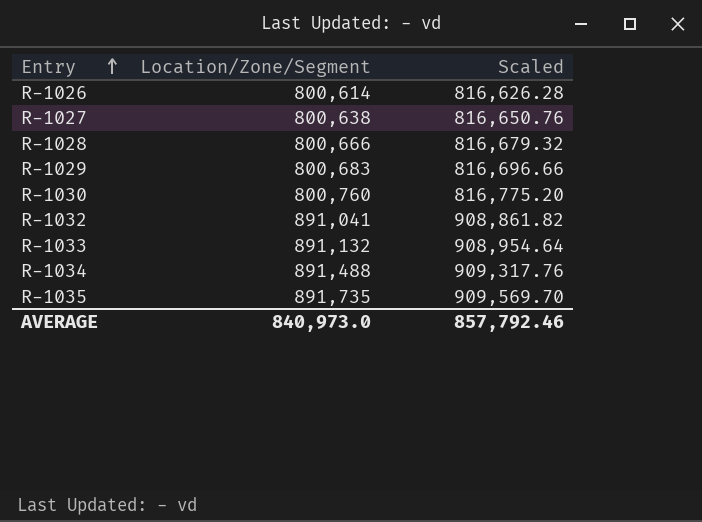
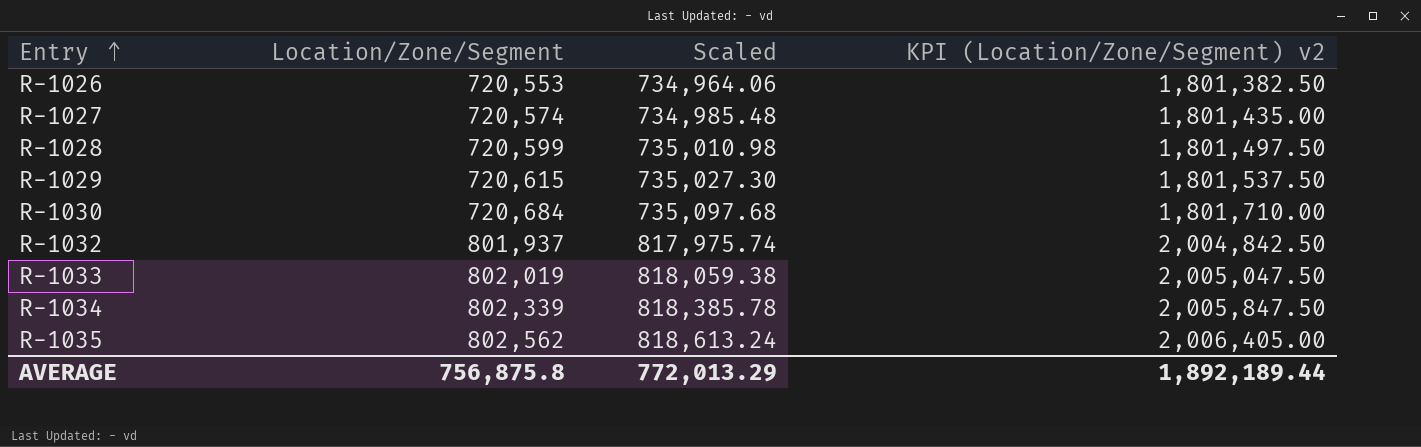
column KPI (Location/Zone/Segment) v2 | formula: none -> [Location/Zone/Segment] * 2.5
R-1026 | Location/Zone/Segment: 800,614 -> 720,553
R-1026 | Scaled: 816,626.28 -> 734,964.06
R-1027 | Location/Zone/Segment: 800,638 -> 720,574
R-1027 | Scaled: 816,650.76 -> 734,985.48
R-1028 | Location/Zone/Segment: 800,666 -> 720,599
R-1028 | Scaled: 816,679.32 -> 735,010.98
R-1029 | Location/Zone/Segment: 800,683 -> 720,615
R-1029 | Scaled: 816,696.66 -> 735,027.30
R-1030 | Location/Zone/Segment: 800,760 -> 720,684
R-1030 | Scaled: 816,775.20 -> 735,097.68
R-1032 | Location/Zone/Segment: 891,041 -> 801,937
R-1032 | Scaled: 908,861.82 -> 817,975.74
R-1033 | Location/Zone/Segment: 891,132 -> 802,019
R-1033 | Scaled: 908,954.64 -> 818,059.38
R-1034 | Location/Zone/Segment: 891,488 -> 802,339
R-1034 | Scaled: 909,317.76 -> 818,385.78
R-1035 | Location/Zone/Segment: 891,735 -> 802,562
R-1035 | Scaled: 909,569.70 -> 818,613.24
AVERAGE | Location/Zone/Segment: 840,973.0 -> 756,875.8
AVERAGE | Scaled: 857,792.46 -> 772,013.29

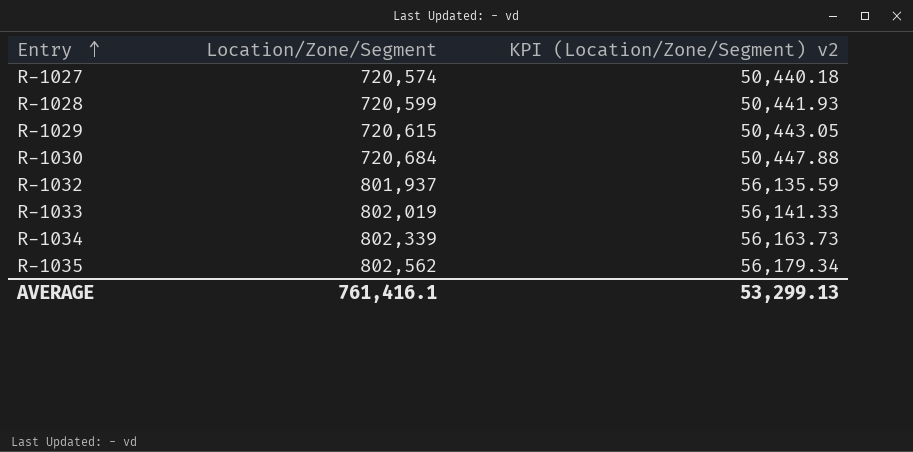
column Scaled | formula: [Location/Zone/Segment] * 1.02 -> none
column KPI (Location/Zone/Segment) v2 | formula: [Location/Zone/Segment] * 2.5 -> [Location/Zone/Segment] * 0.07
row R-1026: 720,553 | 734,964.06 | 1,801,382.50 -> none
AVERAGE | Location/Zone/Segment: 756,875.8 -> 761,416.1
AVERAGE | KPI (Location/Zone/Segment) v2: 1,892,189.44 -> 53,299.13

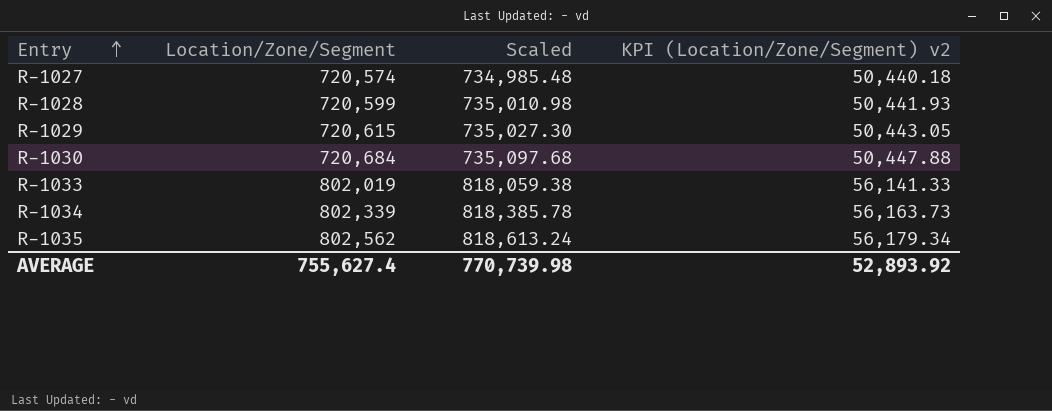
column Scaled | formula: none -> [Location/Zone/Segment] * 1.02
row R-1032: 801,937 | 56,135.59 -> none
AVERAGE | Location/Zone/Segment: 761,416.1 -> 755,627.4
AVERAGE | KPI (Location/Zone/Segment) v2: 53,299.13 -> 52,893.92

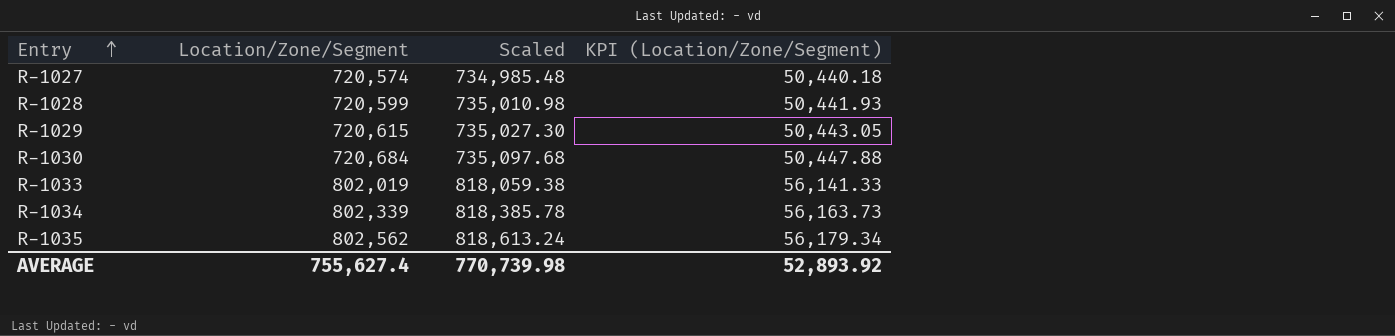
column name: KPI (Location/Zone/Segment) v2 -> KPI (Location/Zone/Segment)

